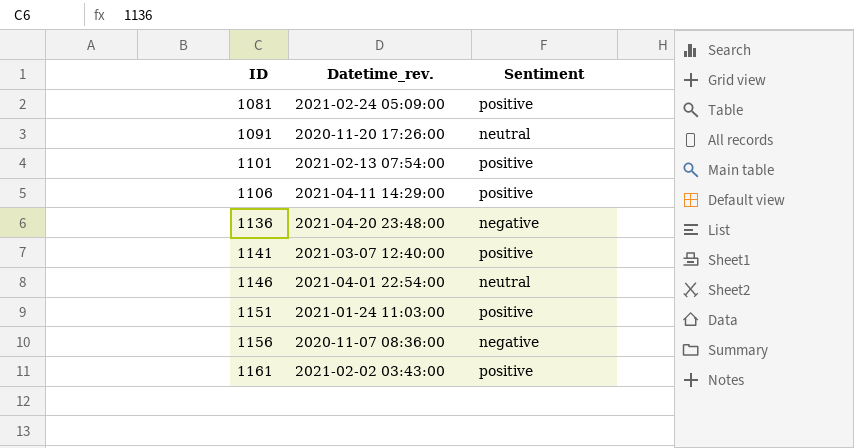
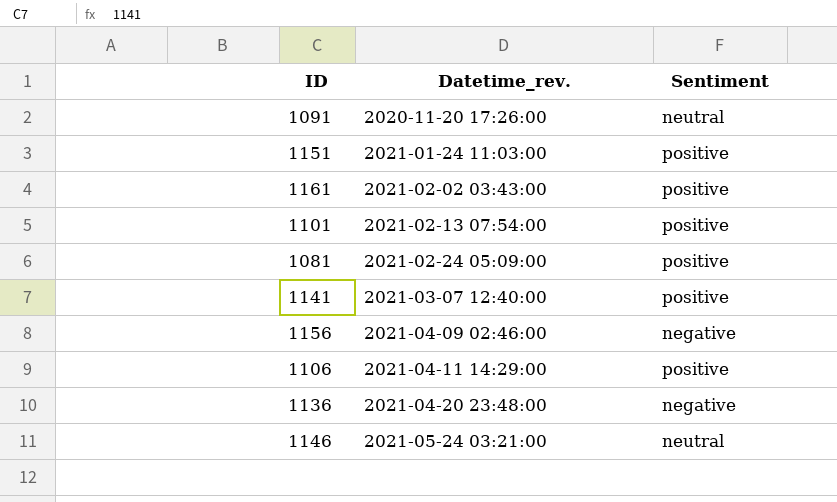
row order: ID ascending -> Datetime_rev. ascending
1156 | Datetime_rev.: 2020-11-07 08:36:00 -> 2021-04-09 02:46:00
1146 | Datetime_rev.: 2021-04-01 22:54:00 -> 2021-05-24 03:21:00

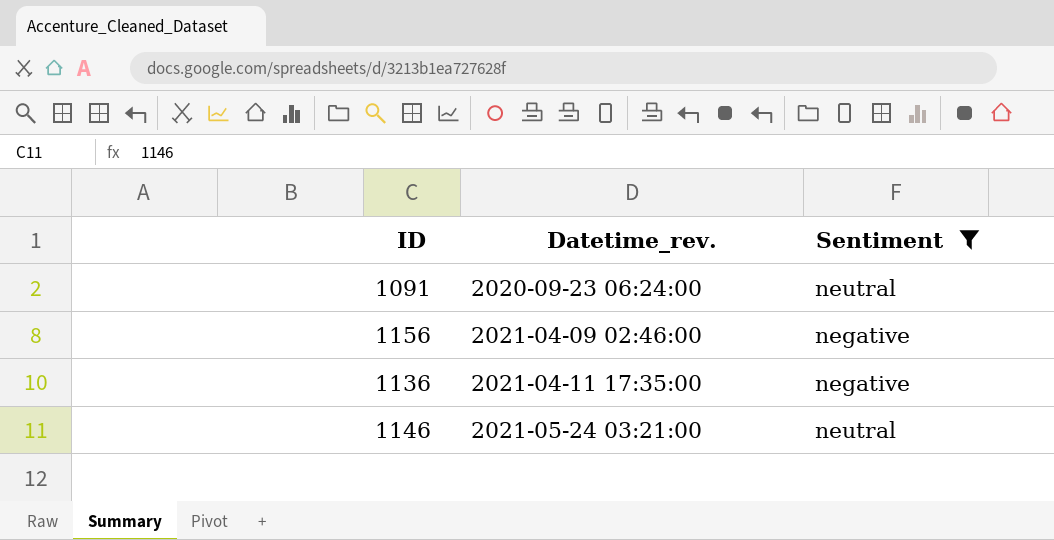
filter: none -> Sentiment != positive
1091 | Datetime_rev.: 2020-11-20 17:26:00 -> 2020-09-23 06:24:00
1136 | Datetime_rev.: 2021-04-20 23:48:00 -> 2021-04-11 17:35:00

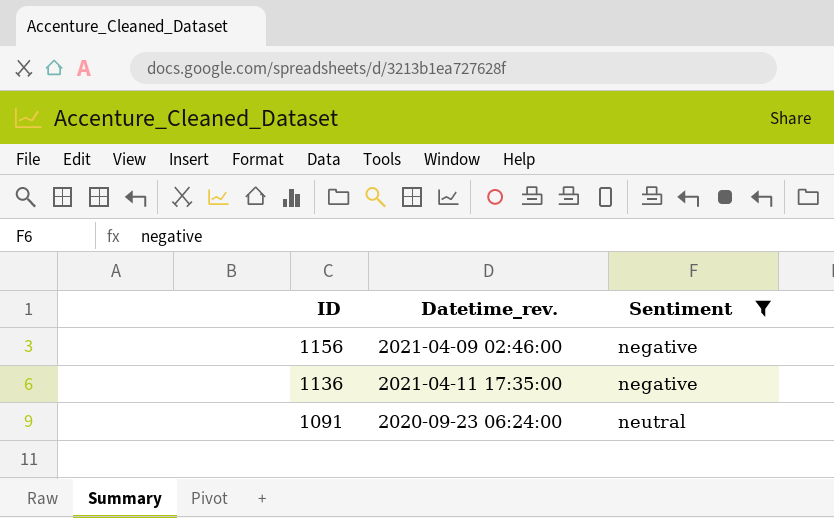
row order: Datetime_rev. ascending -> ID descending
row 1146: 2021-05-24 03:21:00 | neutral -> none

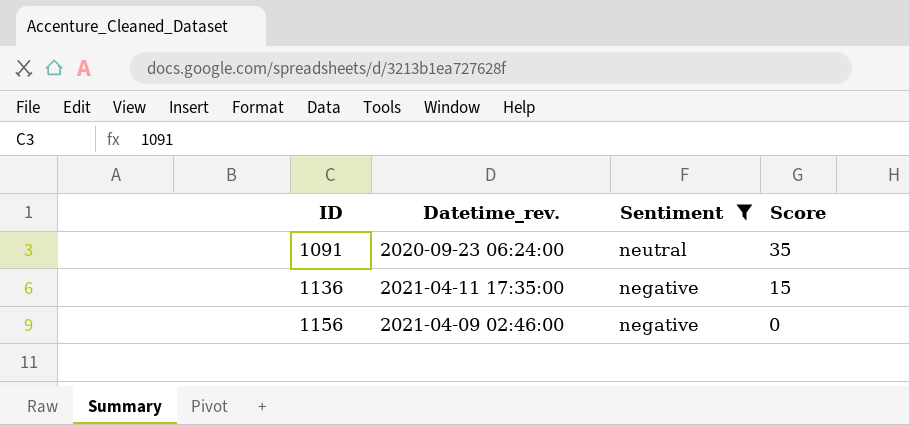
row order: ID descending -> ID ascending
column Score | position: none -> 4

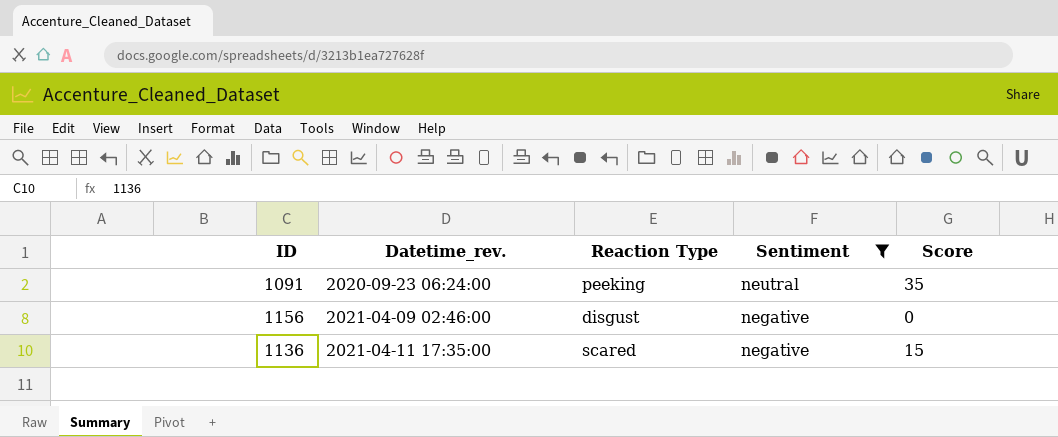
row order: ID ascending -> Datetime_rev. ascending
column Reaction Type | position: none -> 3

